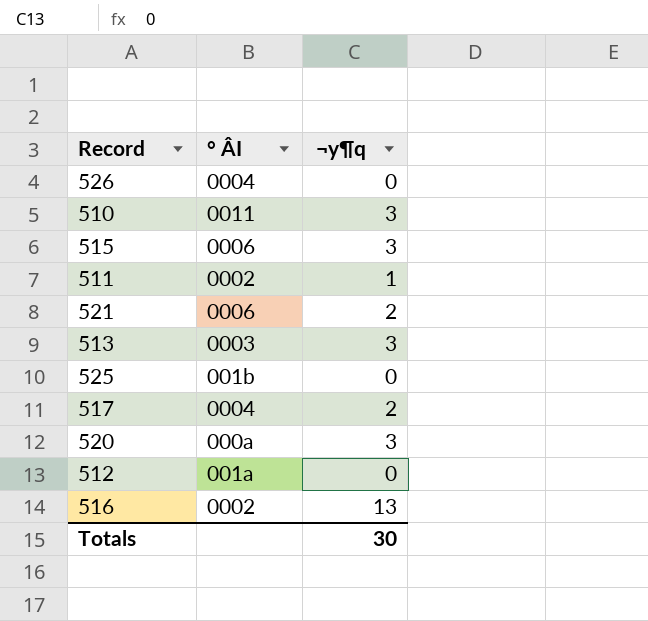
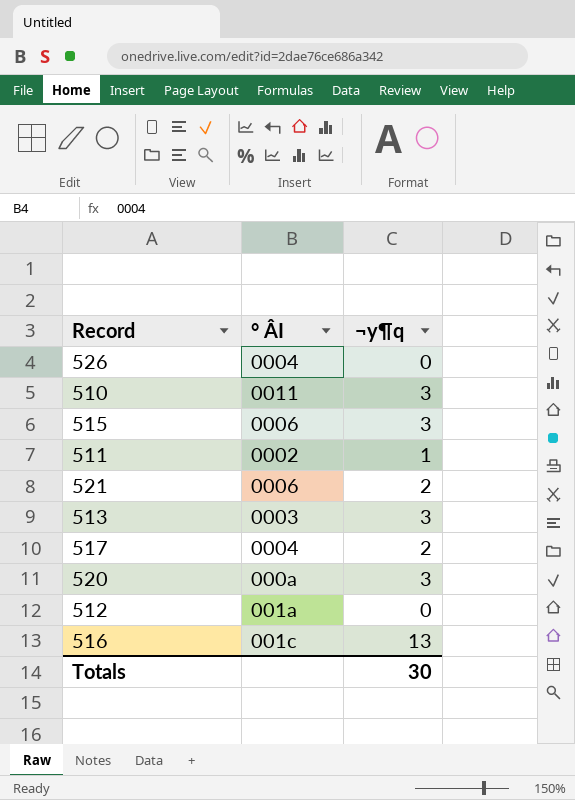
row 525: 001b | 0 -> none
516 | ° ÂI: 0002 -> 001c

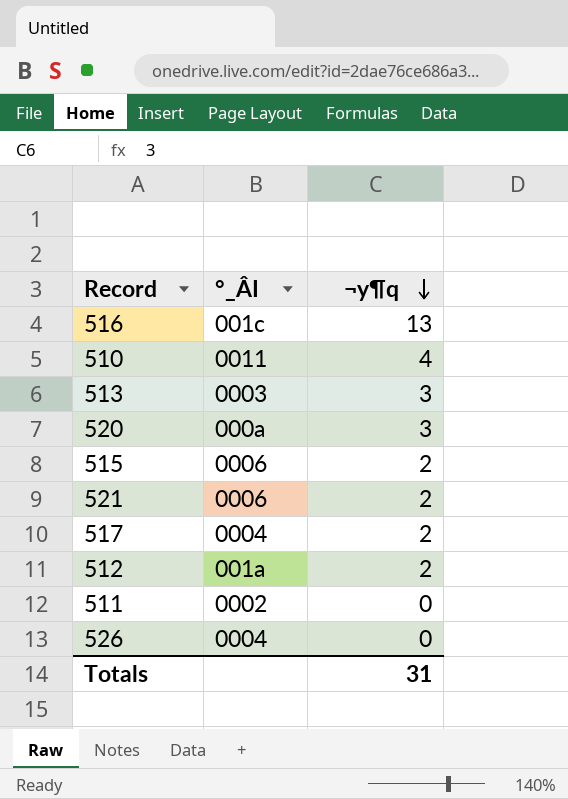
row order: none -> ¬y¶q descending
column name: ° ÂI -> °_ÂI
510 | ¬y¶q: 3 -> 4
515 | ¬y¶q: 3 -> 2
512 | ¬y¶q: 0 -> 2
511 | ¬y¶q: 1 -> 0
Totals | ¬y¶q: 30 -> 31

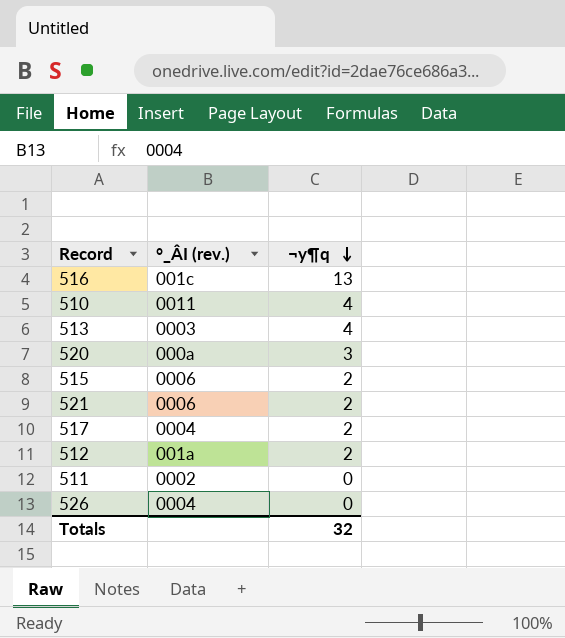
column name: °_ÂI -> °_ÂI (rev.)
513 | ¬y¶q: 3 -> 4
Totals | ¬y¶q: 31 -> 32

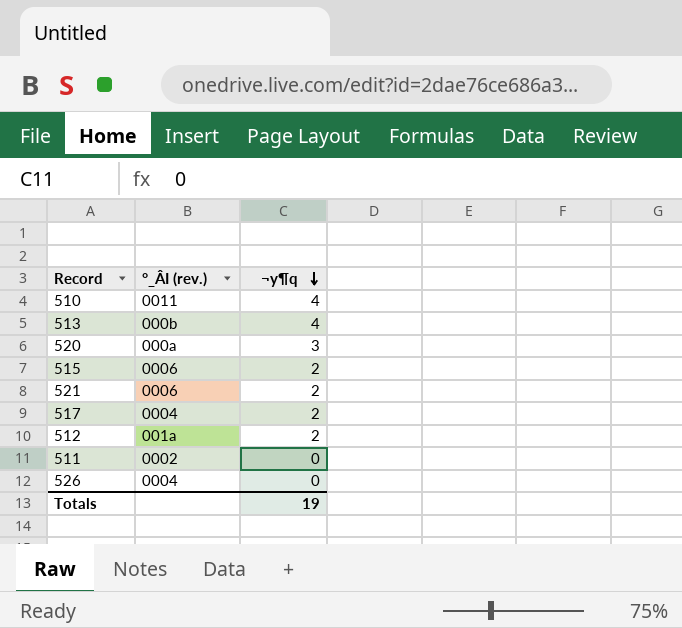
row 516: 001c | 13 -> none
513 | °_ÂI (rev.): 0003 -> 000b
Totals | ¬y¶q: 32 -> 19

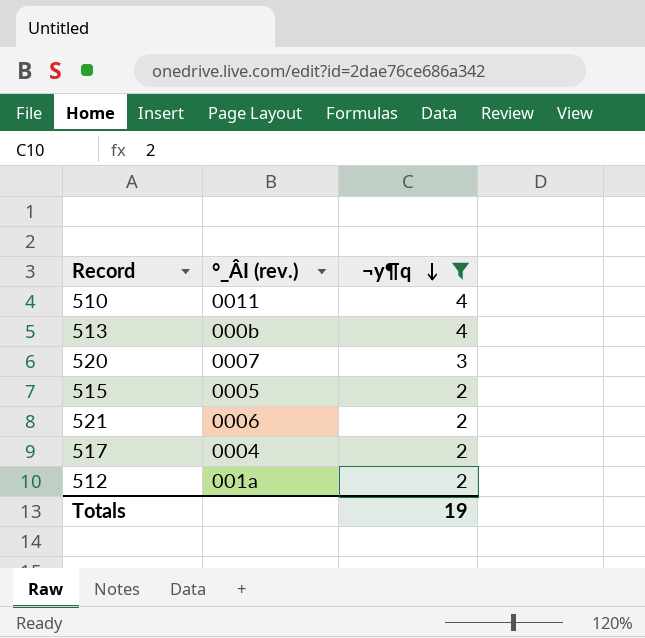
filter: none -> ¬y¶q != 0
520 | °_ÂI (rev.): 000a -> 0007
515 | °_ÂI (rev.): 0006 -> 0005

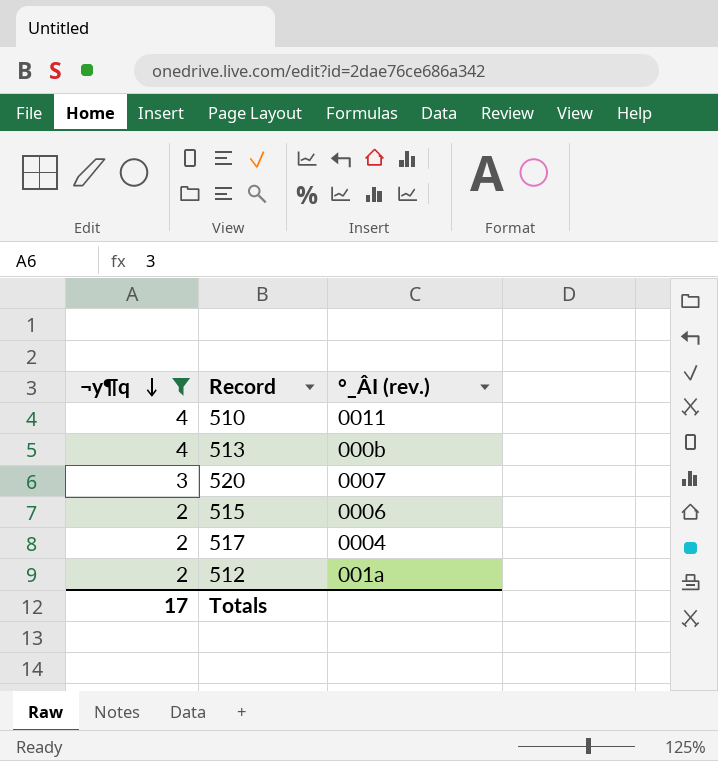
column ¬y¶q | position: 3 -> 1
row 521: 0006 | 2 -> none
515 | °_ÂI (rev.): 0005 -> 0006
Totals | ¬y¶q: 19 -> 17

